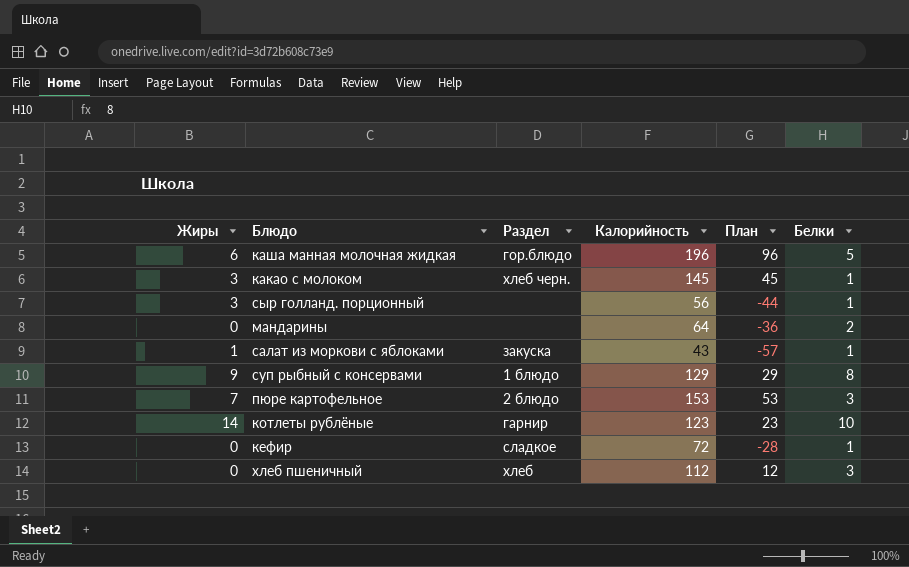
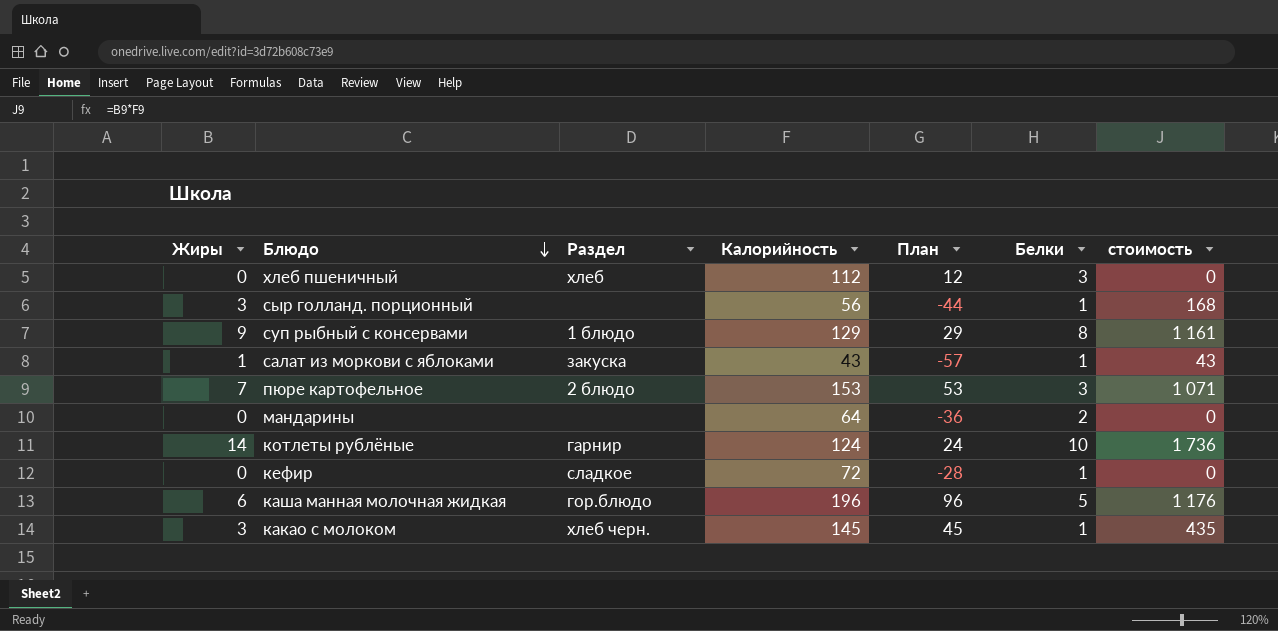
row order: none -> Блюдо descending
column стоимость | formula: none -> [Жиры] * [Калорийность]
котлеты рублёные | Калорийность: 123 -> 124
котлеты рублёные | План: 23 -> 24

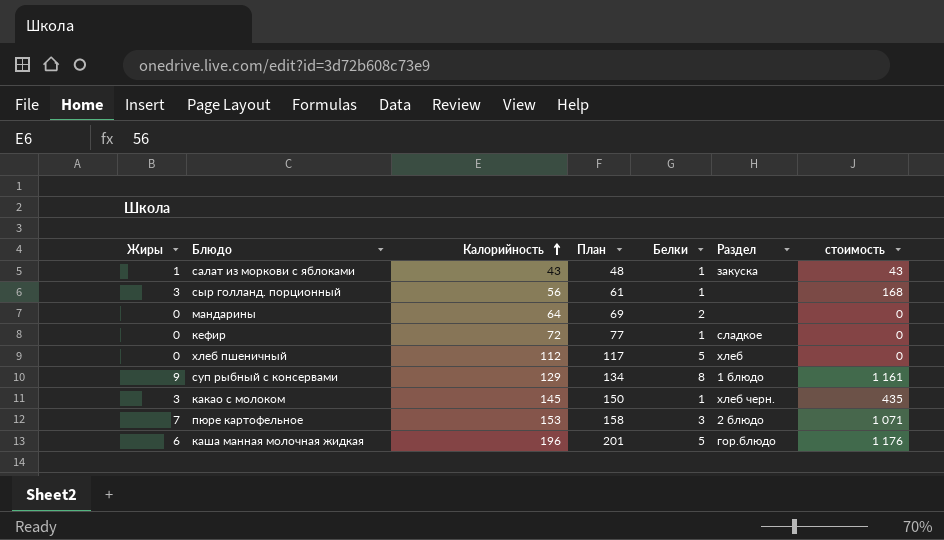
row order: Блюдо descending -> Калорийность ascending
column План | formula: [Калорийность] - 100 -> [Калорийность] + 5
column Раздел | position: 3 -> 6
row котлеты рублёные: 14 | гарнир | 124 | 24 | 10 | 1 736 -> none
хлеб пшеничный | Белки: 3 -> 5

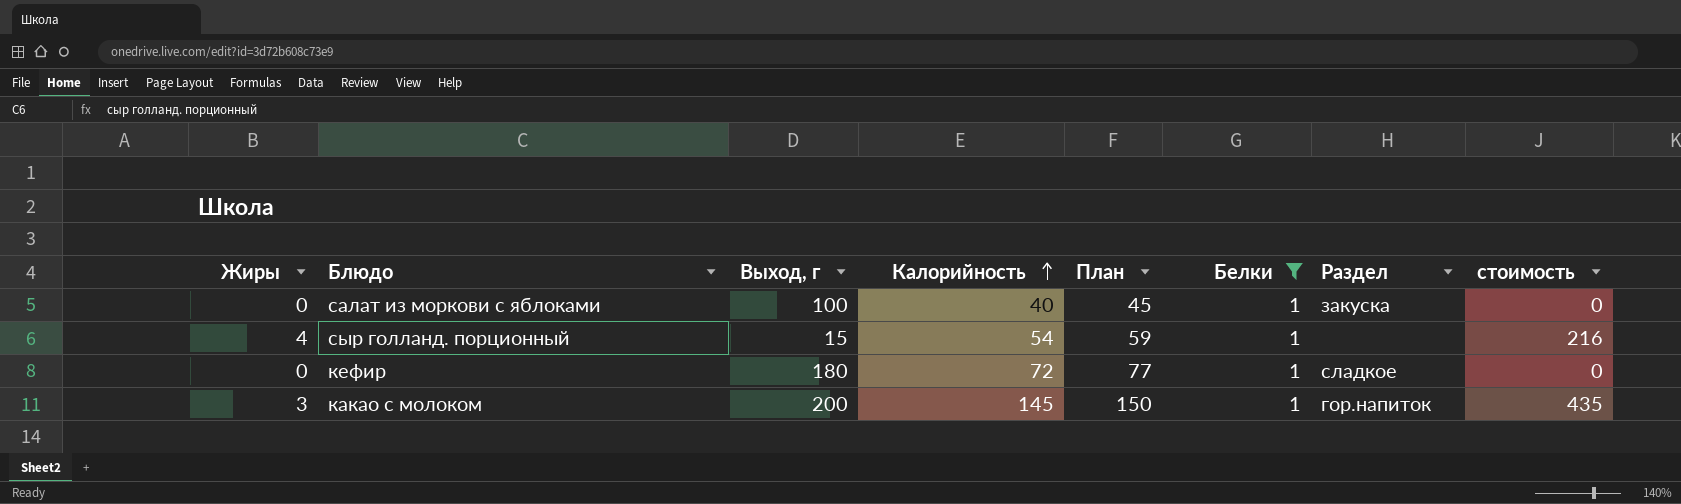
filter: none -> Белки = 1
column Выход, г | position: none -> 3
салат из моркови с яблоками | Жиры: 1 -> 0
салат из моркови с яблоками | Калорийность: 43 -> 40
салат из моркови с яблоками | План: 48 -> 45
салат из моркови с яблоками | стоимость: 43 -> 0
сыр голланд. порционный | Жиры: 3 -> 4
сыр голланд. порционный | Калорийность: 56 -> 54
сыр голланд. порционный | План: 61 -> 59
сыр голланд. порционный | стоимость: 168 -> 216
какао с молоком | Раздел: хлеб черн. -> гор.напиток

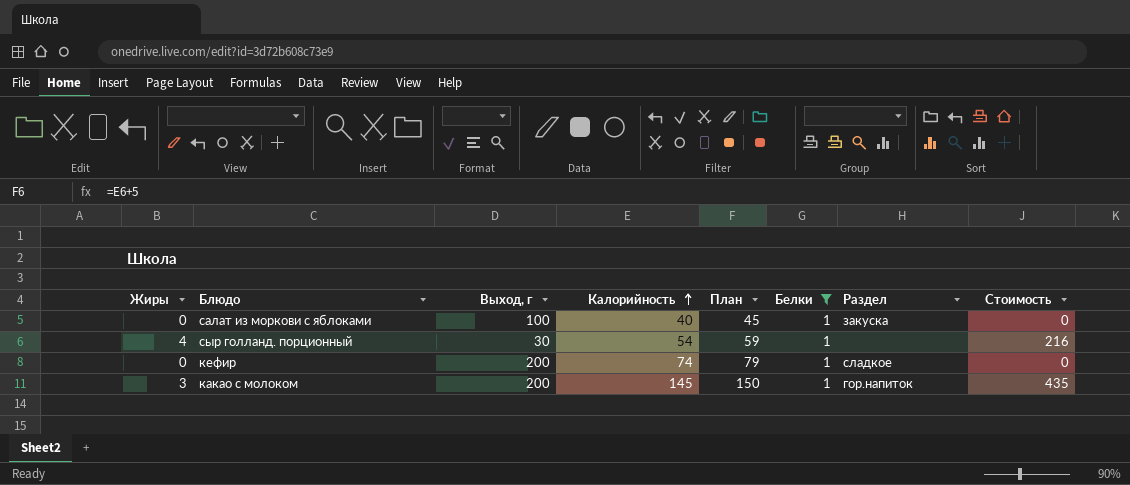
column name: стоимость -> Стоимость
сыр голланд. порционный | Выход, г: 15 -> 30
кефир | Выход, г: 180 -> 200
кефир | Калорийность: 72 -> 74
кефир | План: 77 -> 79

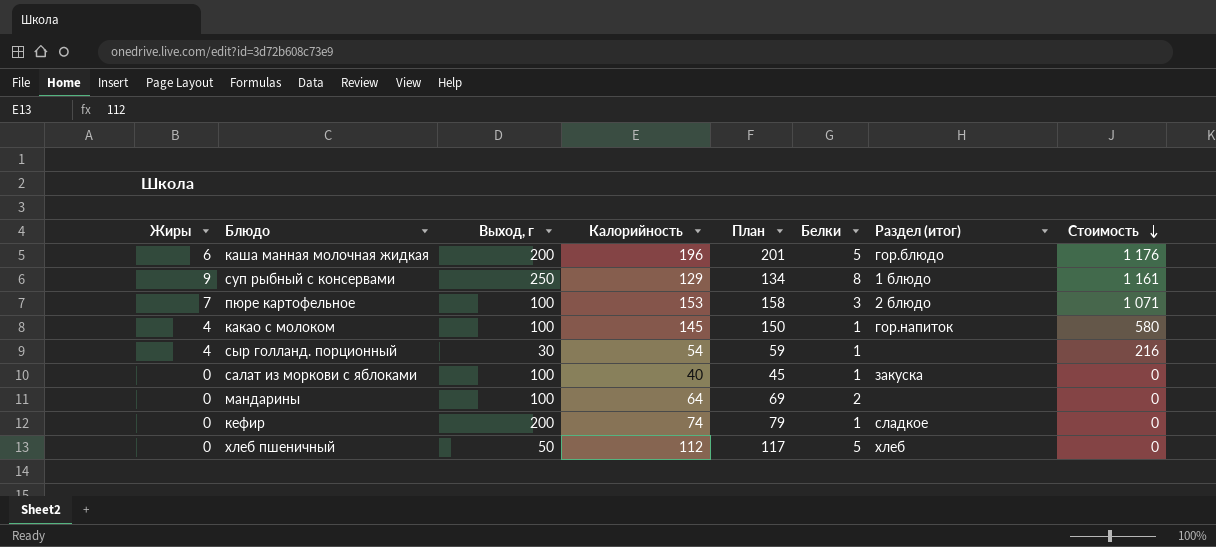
filter: Белки = 1 -> none
row order: Калорийность ascending -> Стоимость descending
column name: Раздел -> Раздел (итог)
какао с молоком | Жиры: 3 -> 4
какао с молоком | Выход, г: 200 -> 100
какао с молоком | Стоимость: 435 -> 580

